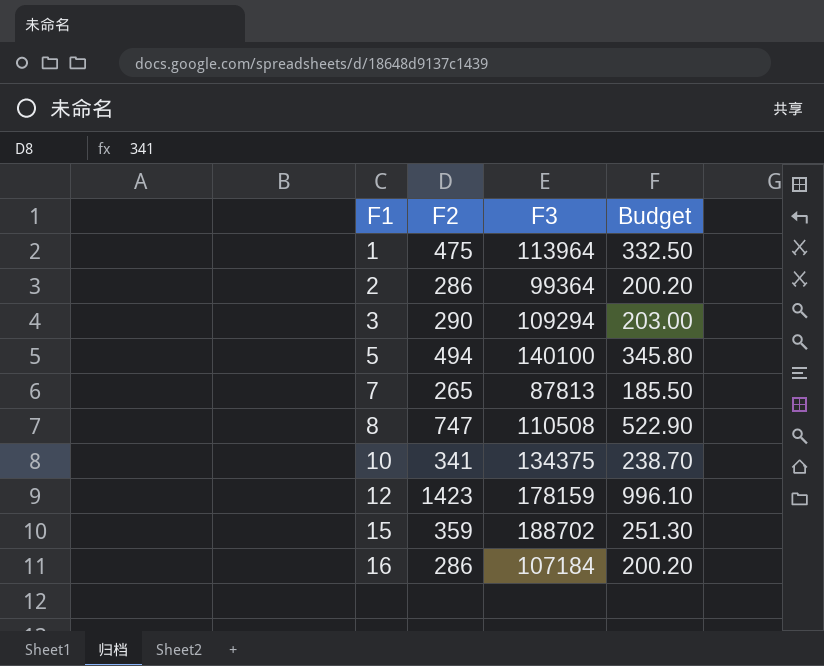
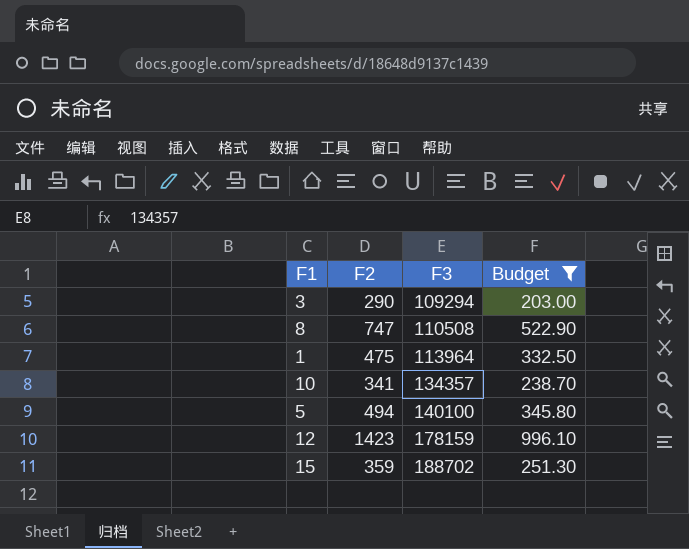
filter: none -> Budget >= 203.00
row order: F1 ascending -> F3 ascending
10 | F3: 134375 -> 134357

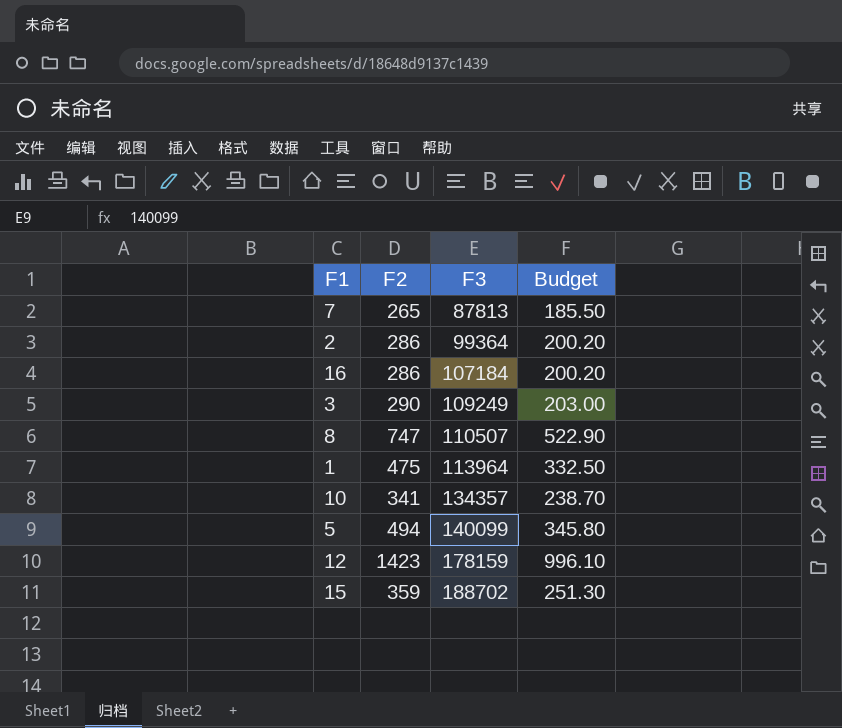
filter: Budget >= 203.00 -> none
3 | F3: 109294 -> 109249
8 | F3: 110508 -> 110507
5 | F3: 140100 -> 140099

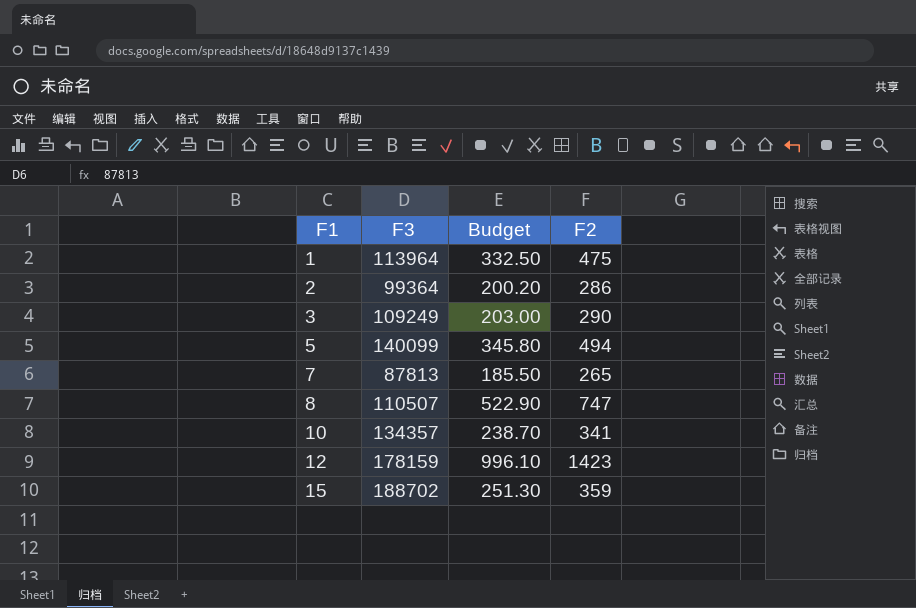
row order: F3 ascending -> F1 ascending
column F2 | position: 2 -> 4
row 16: 286 | 107184 | 200.20 -> none

